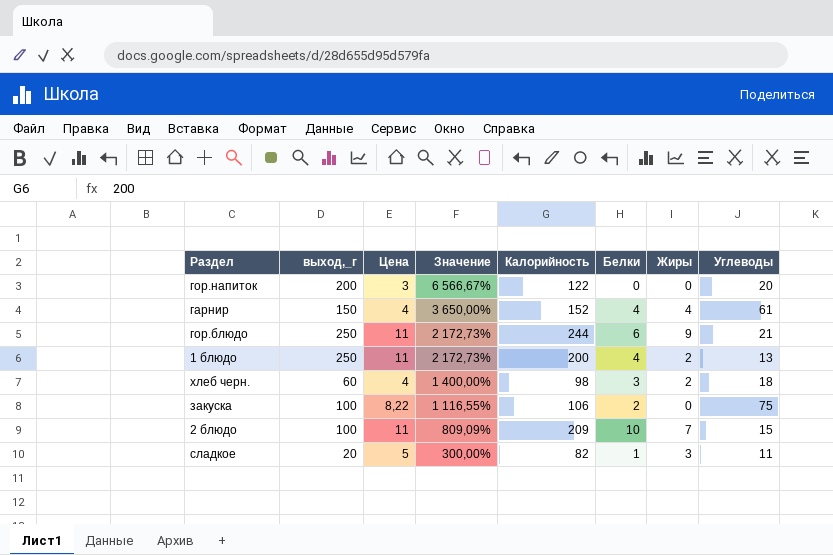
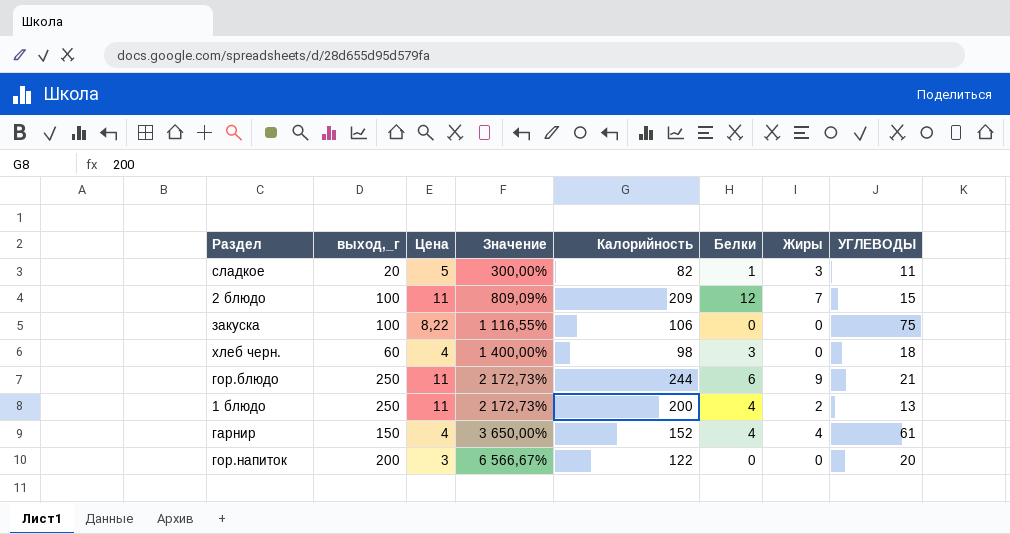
row order: Значение descending -> Значение ascending
column name: Углеводы -> УГЛЕВОДЫ
2 блюдо | Белки: 10 -> 12
закуска | Белки: 2 -> 0
хлеб черн. | Жиры: 2 -> 0

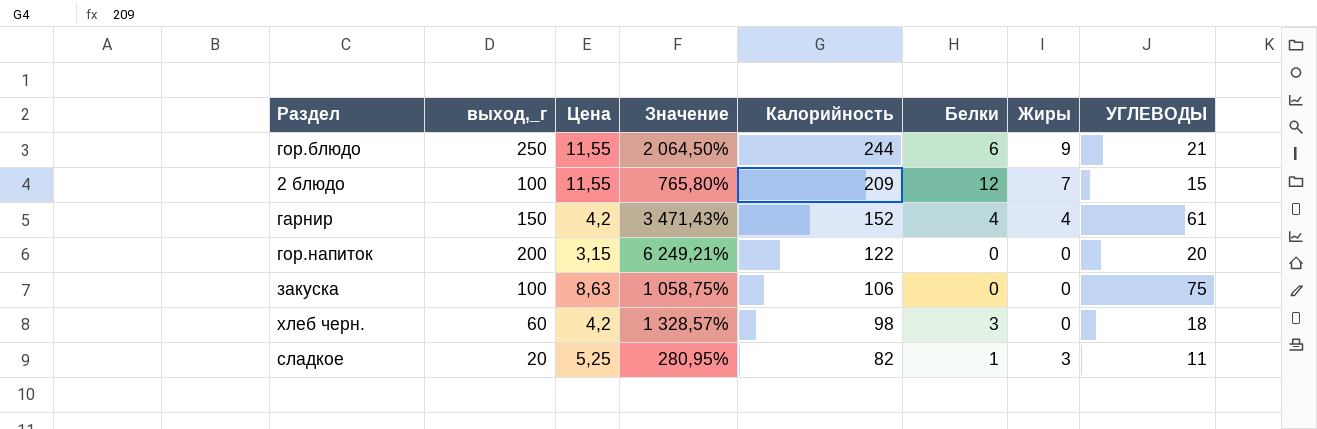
row order: Значение ascending -> Калорийность descending
row 1 блюдо: 250 | 11 | 2 172,73% | 200 | 4 | 2 | 13 -> none
гор.блюдо | Цена: 11 -> 11,55
гор.блюдо | Значение: 2 172,73% -> 2 064,50%
2 блюдо | Цена: 11 -> 11,55
2 блюдо | Значение: 809,09% -> 765,80%
гарнир | Цена: 4 -> 4,2
гарнир | Значение: 3 650,00% -> 3 471,43%
гор.напиток | Цена: 3 -> 3,15
гор.напиток | Значение: 6 566,67% -> 6 249,21%
закуска | Цена: 8,22 -> 8,63
закуска | Значение: 1 116,55% -> 1 058,75%
хлеб черн. | Цена: 4 -> 4,2
хлеб черн. | Значение: 1 400,00% -> 1 328,57%
сладкое | Цена: 5 -> 5,25
сладкое | Значение: 300,00% -> 280,95%

